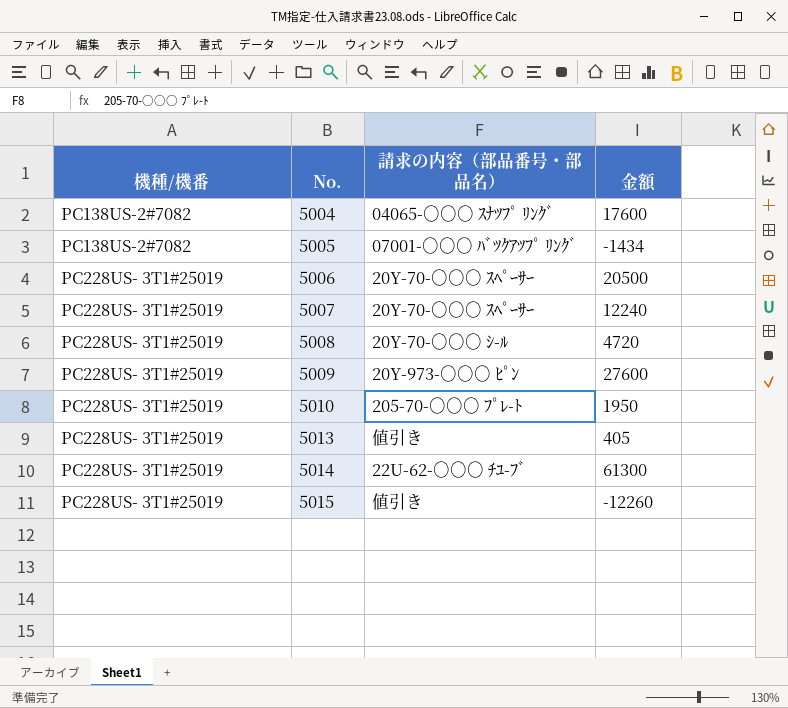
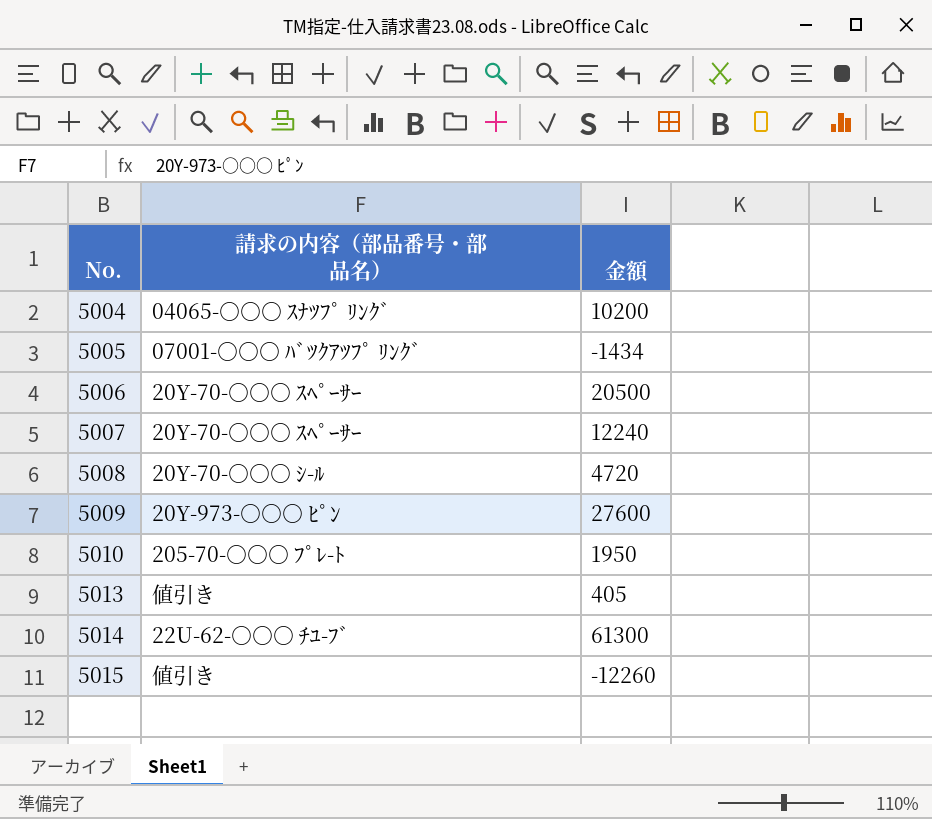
column 機種/機番 | position: 1 -> none
5004 | 金額: 17600 -> 10200

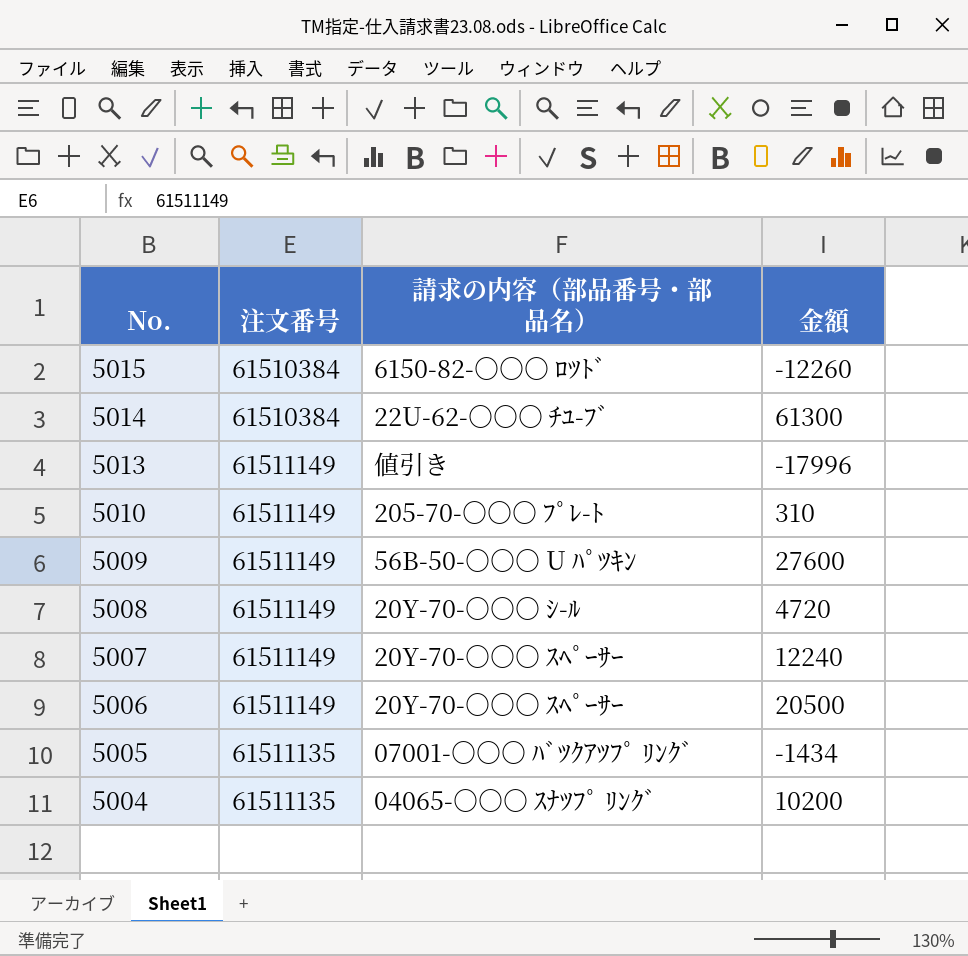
row order: No. ascending -> No. descending
column 注文番号 | position: none -> 2
5015 | 請求の内容（部品番号・部品名）: 値引き -> 6150-82-○○○ ﾛﾂﾄﾞ
5013 | 金額: 405 -> -17996
5010 | 金額: 1950 -> 310
5009 | 請求の内容（部品番号・部品名）: 20Y-973-○○○ ﾋﾟﾝ -> 56B-50-○○○ U ﾊﾟﾂｷﾝ

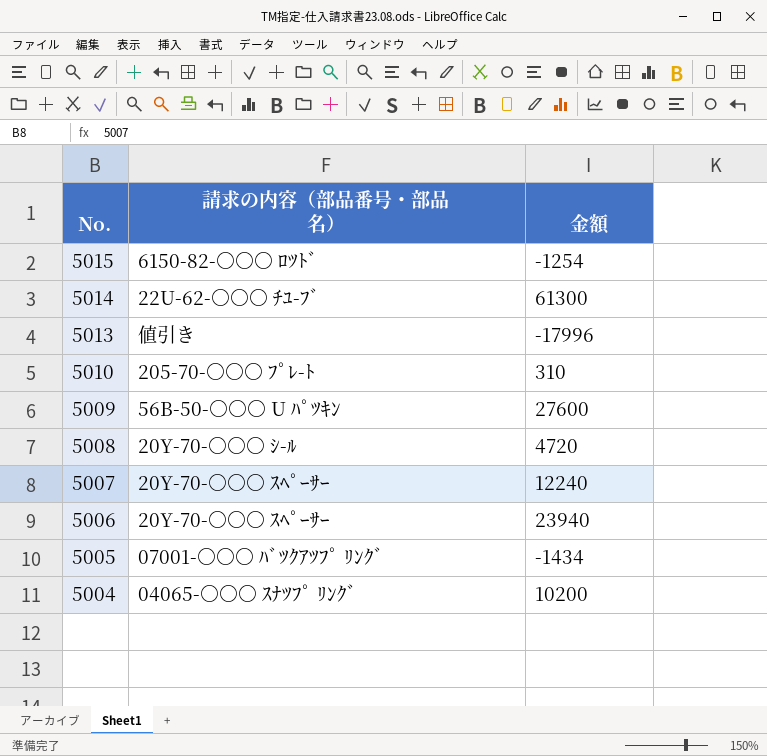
column 注文番号 | position: 2 -> none
5015 | 金額: -12260 -> -1254
5006 | 金額: 20500 -> 23940

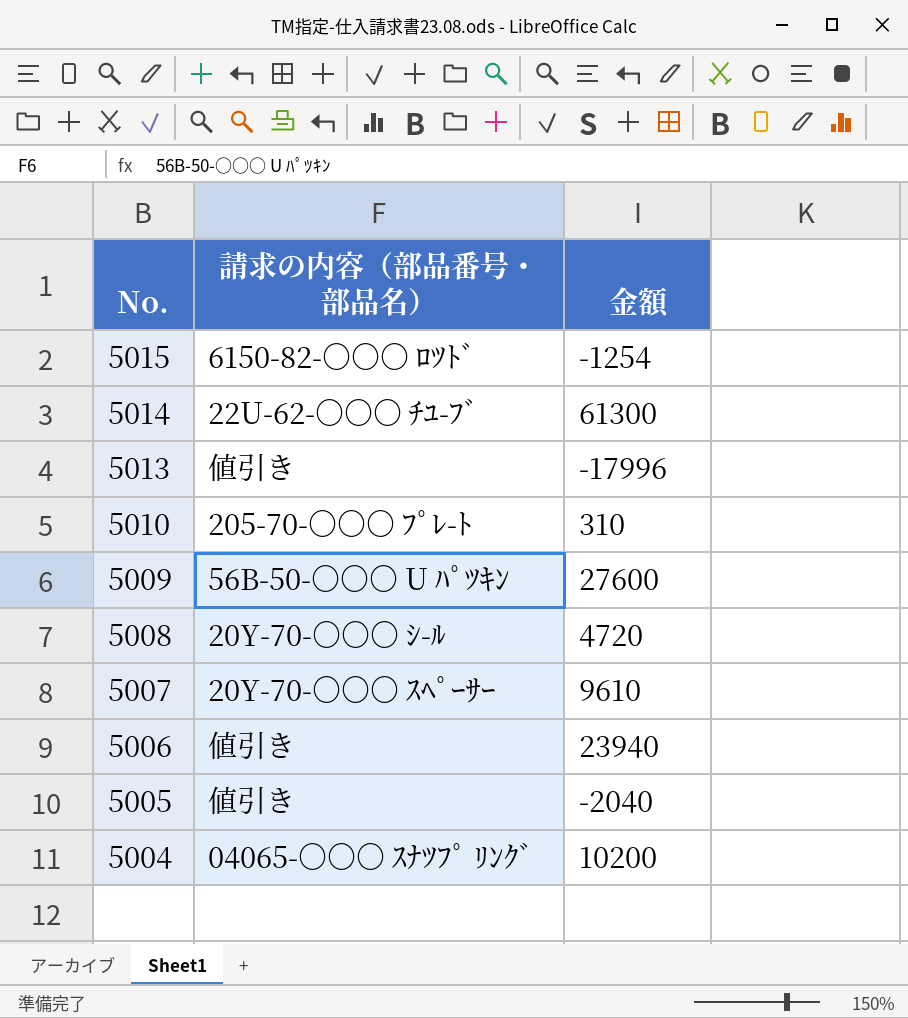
5007 | 金額: 12240 -> 9610
5006 | 請求の内容（部品番号・部品名）: 20Y-70-○○○ ｽﾍﾟｰｻｰ -> 値引き
5005 | 請求の内容（部品番号・部品名）: 07001-○○○ ﾊﾞﾂｸｱﾂﾌﾟ ﾘﾝｸﾞ -> 値引き
5005 | 金額: -1434 -> -2040

